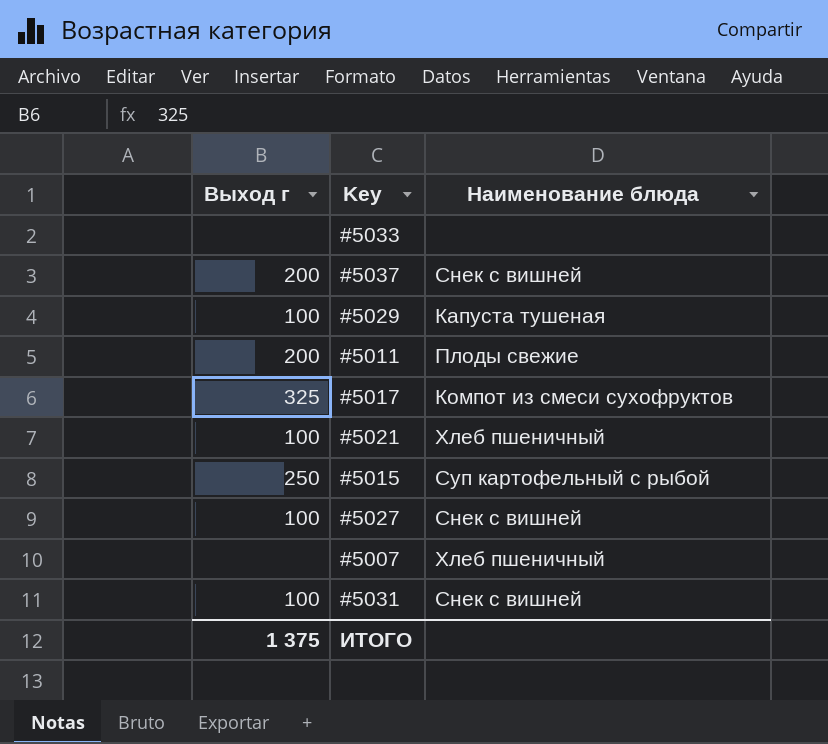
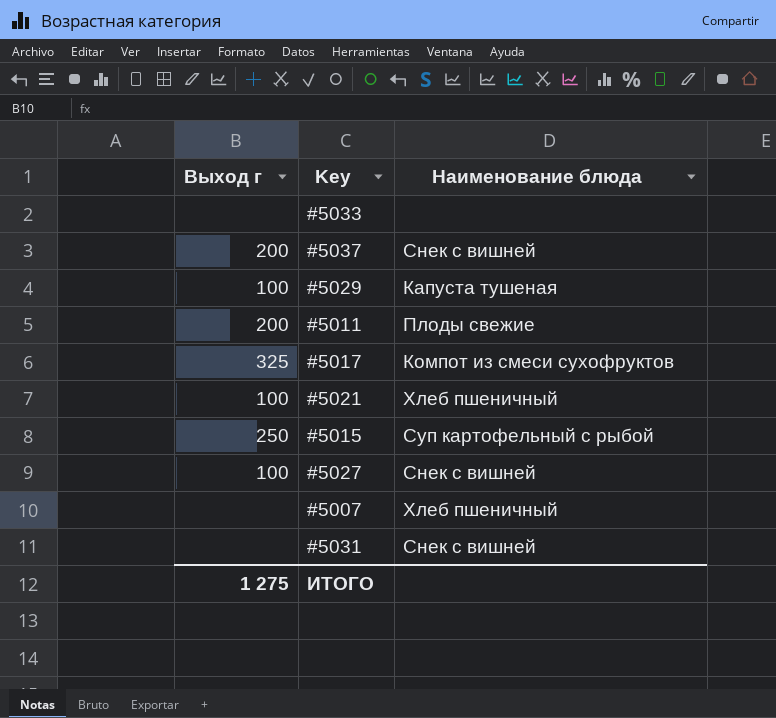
#5031 | Выход г: 100 -> none
ИТОГО | Выход г: 1 375 -> 1 275

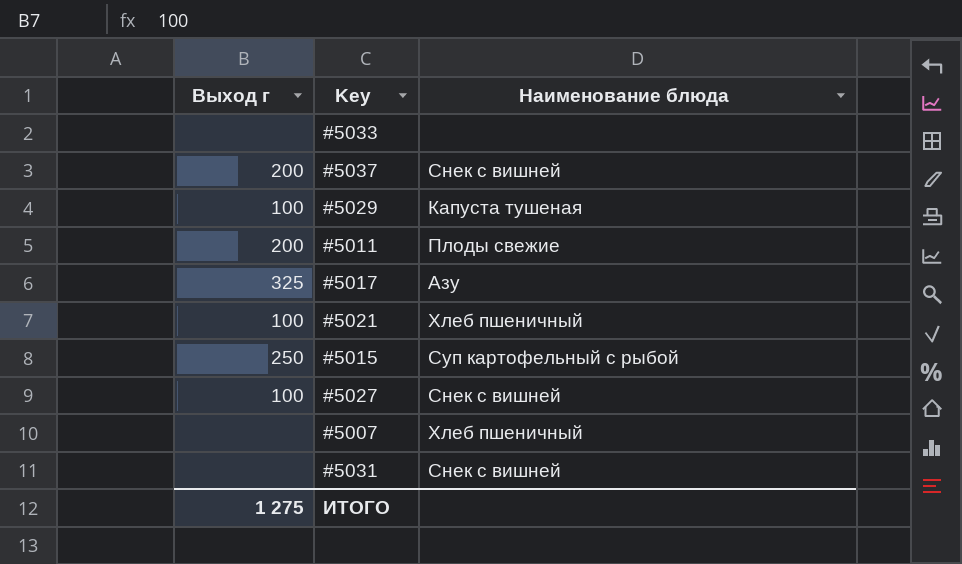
#5017 | Наименование блюда: Компот из смеси сухофруктов -> Азу

